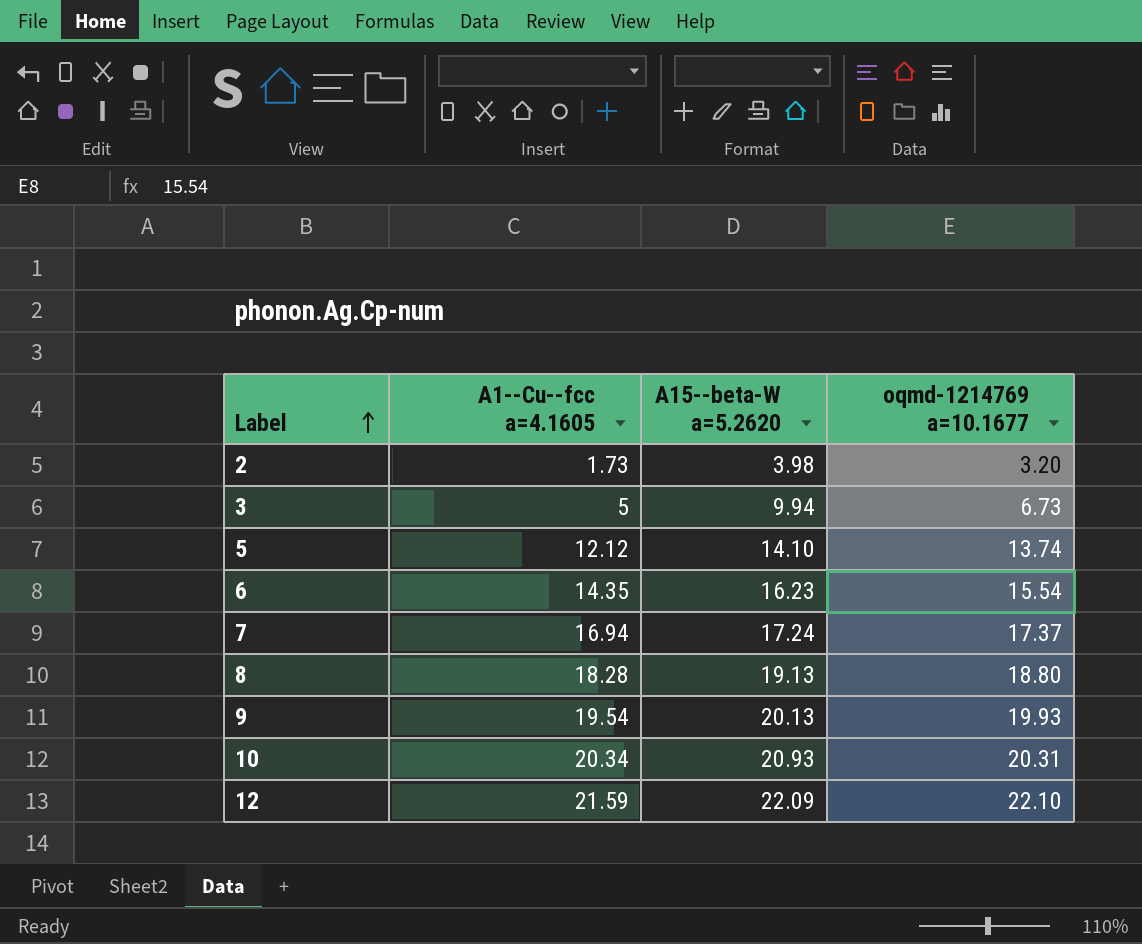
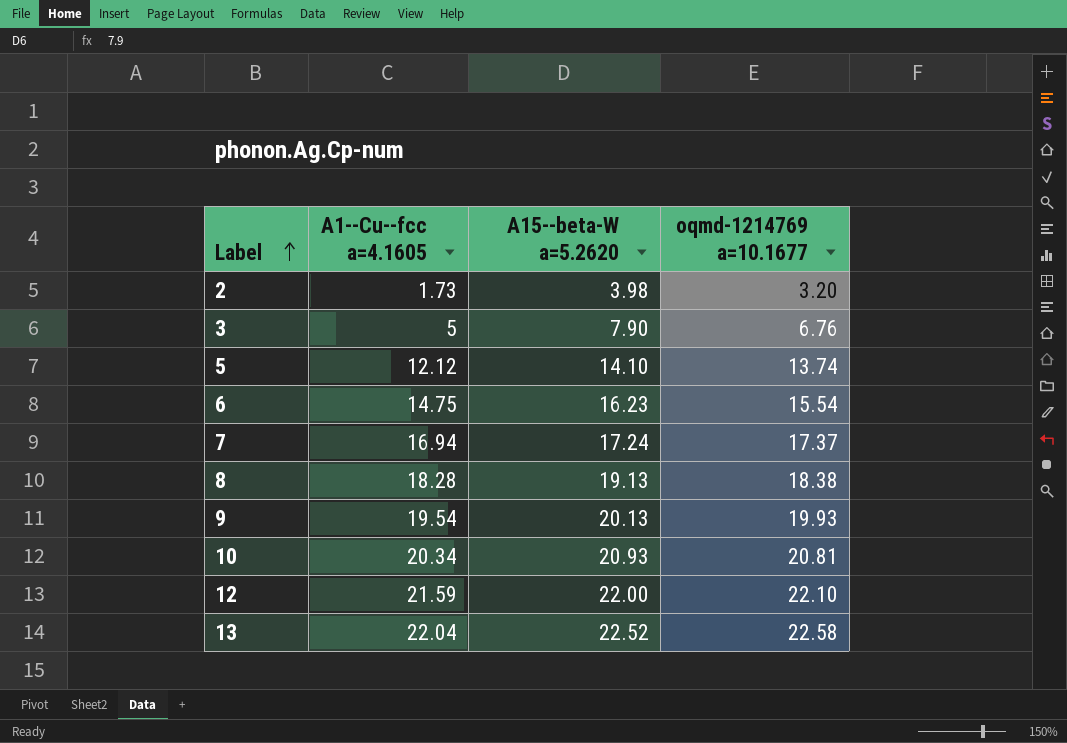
3 | A15--beta-W a=5.2620: 9.94 -> 7.90
3 | oqmd-1214769 a=10.1677: 6.73 -> 6.76
6 | A1--Cu--fcc a=4.1605: 14.35 -> 14.75
8 | oqmd-1214769 a=10.1677: 18.80 -> 18.38
10 | oqmd-1214769 a=10.1677: 20.31 -> 20.81
12 | A15--beta-W a=5.2620: 22.09 -> 22.00
row 13: none -> 22.04 | 22.52 | 22.58

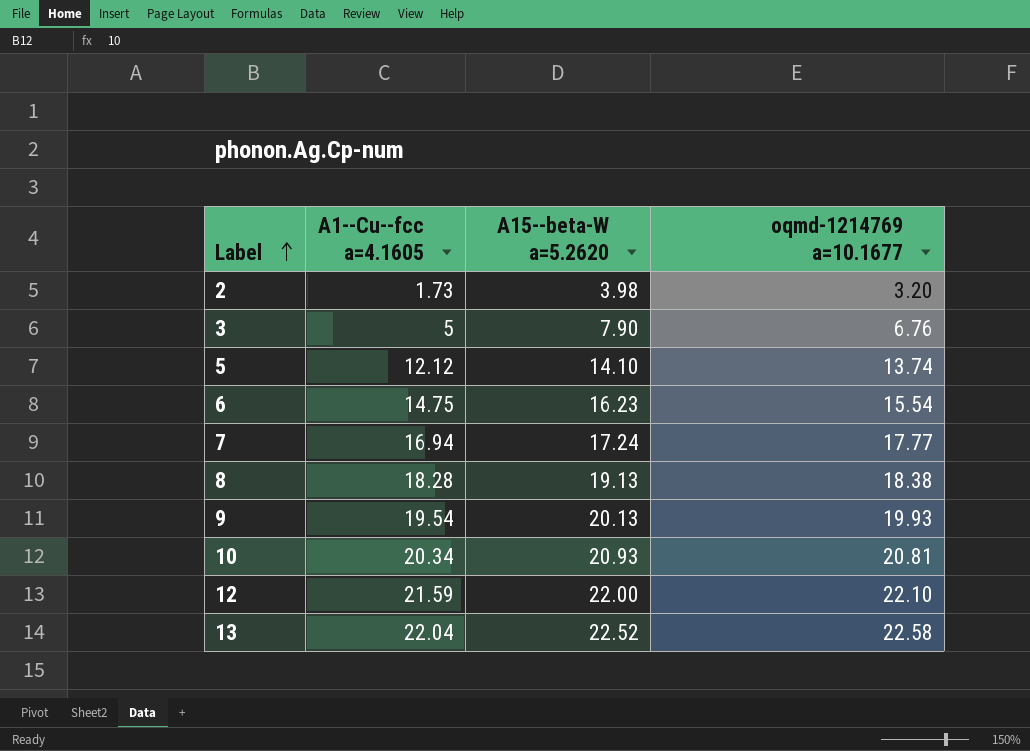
7 | oqmd-1214769 a=10.1677: 17.37 -> 17.77

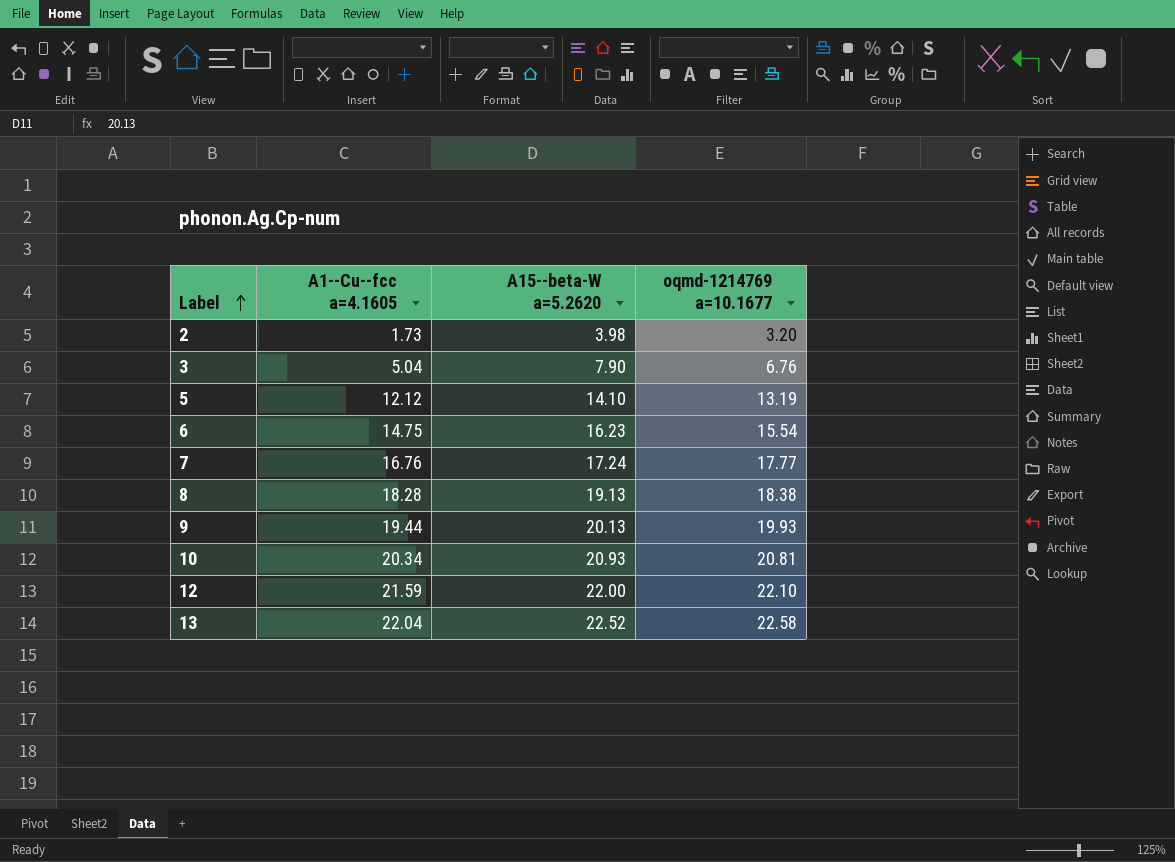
3 | A1--Cu--fcc a=4.1605: 5 -> 5.04
5 | oqmd-1214769 a=10.1677: 13.74 -> 13.19
7 | A1--Cu--fcc a=4.1605: 16.94 -> 16.76
9 | A1--Cu--fcc a=4.1605: 19.54 -> 19.44

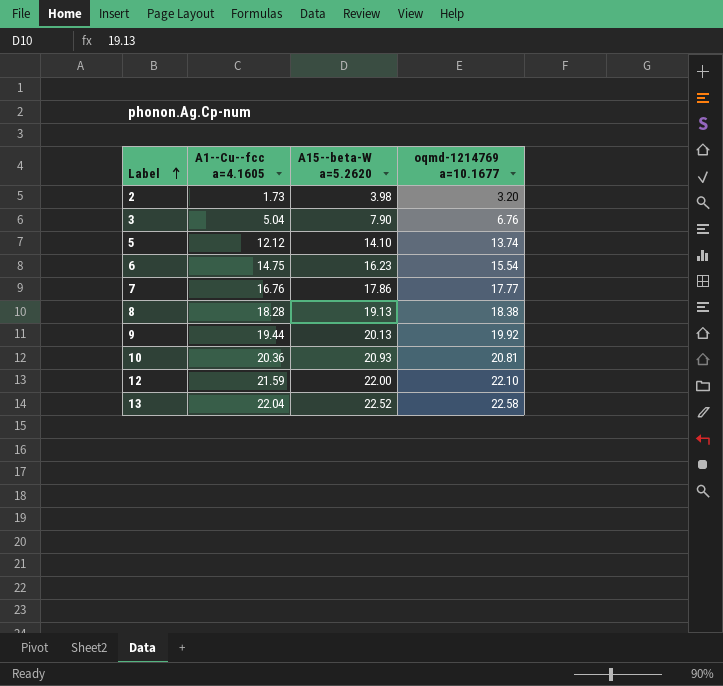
5 | oqmd-1214769 a=10.1677: 13.19 -> 13.74
7 | A15--beta-W a=5.2620: 17.24 -> 17.86
9 | oqmd-1214769 a=10.1677: 19.93 -> 19.92
10 | A1--Cu--fcc a=4.1605: 20.34 -> 20.36

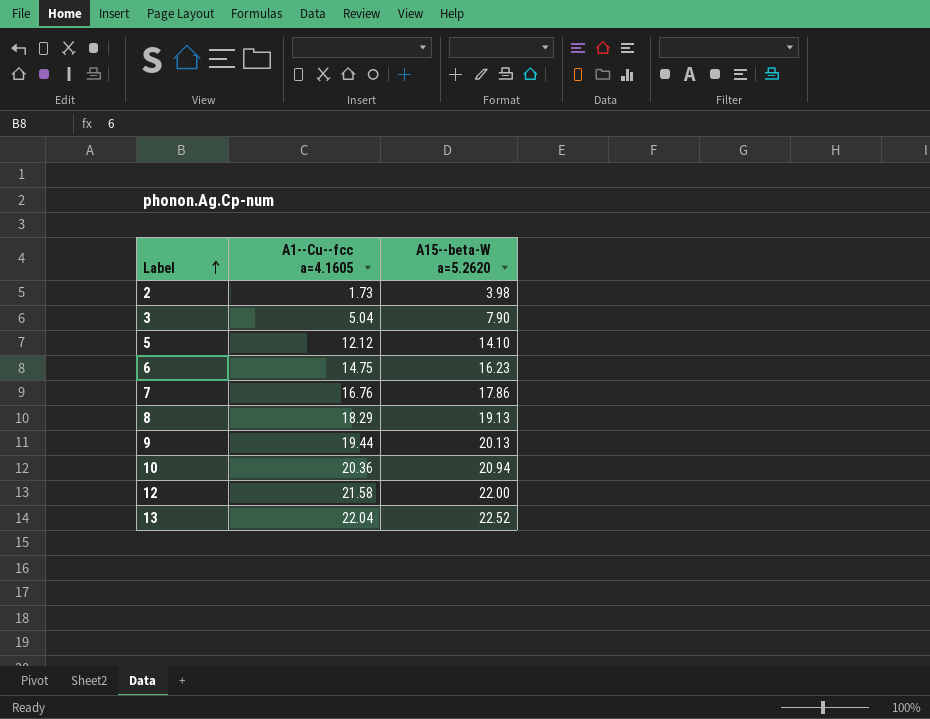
column oqmd-1214769 a=10.1677 | position: 4 -> none
8 | A1--Cu--fcc a=4.1605: 18.28 -> 18.29
10 | A15--beta-W a=5.2620: 20.93 -> 20.94
12 | A1--Cu--fcc a=4.1605: 21.59 -> 21.58

